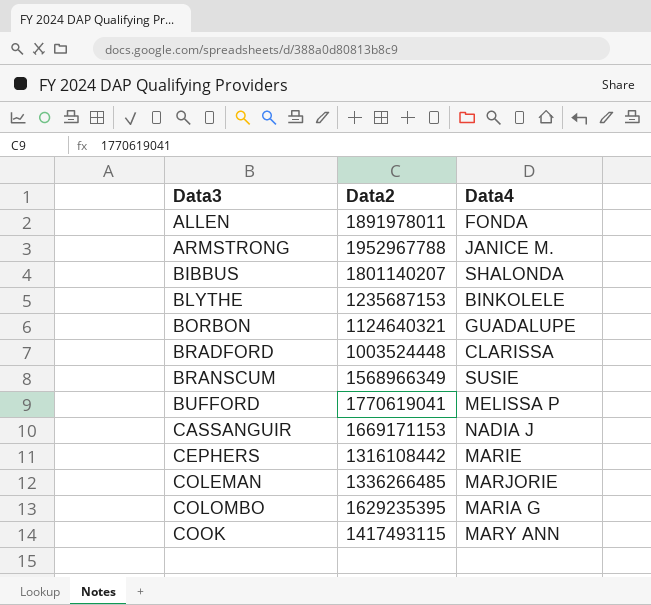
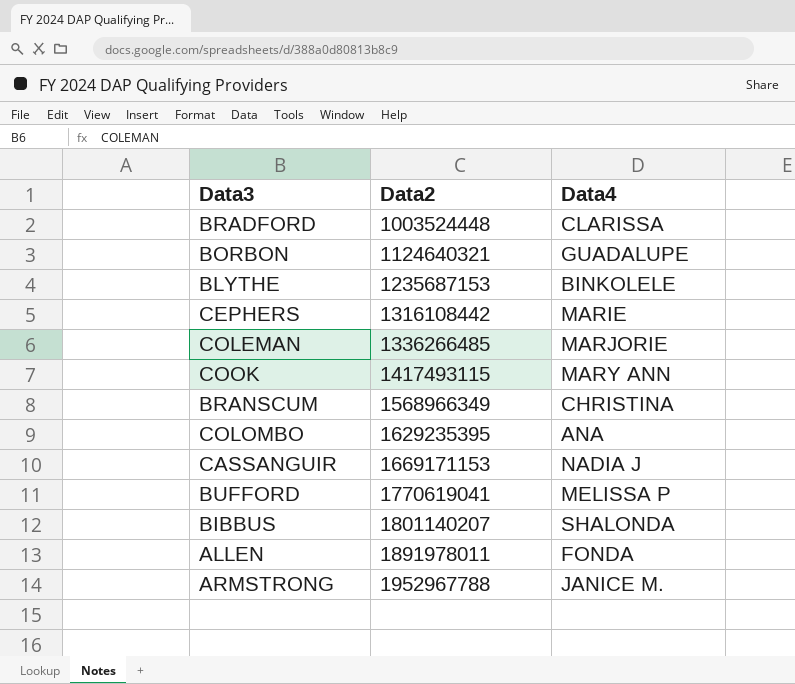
row order: Data3 ascending -> Data2 ascending
BRANSCUM | Data4: SUSIE -> CHRISTINA
COLOMBO | Data4: MARIA G -> ANA

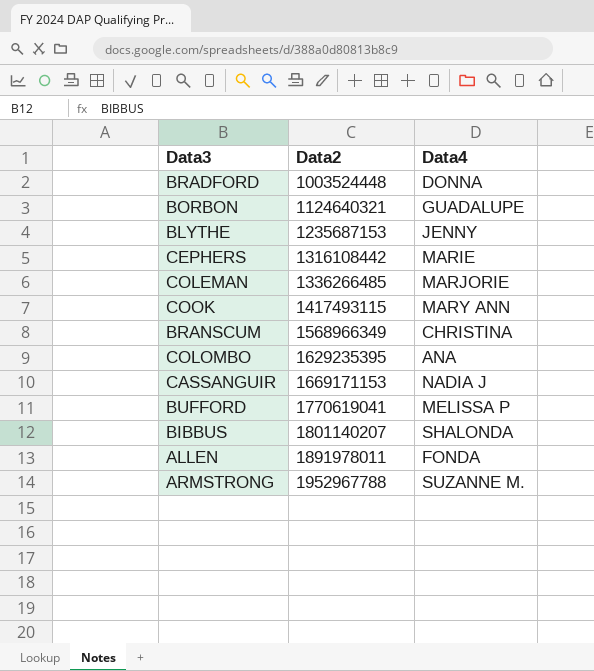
BRADFORD | Data4: CLARISSA -> DONNA
BLYTHE | Data4: BINKOLELE -> JENNY
ARMSTRONG | Data4: JANICE M. -> SUZANNE M.

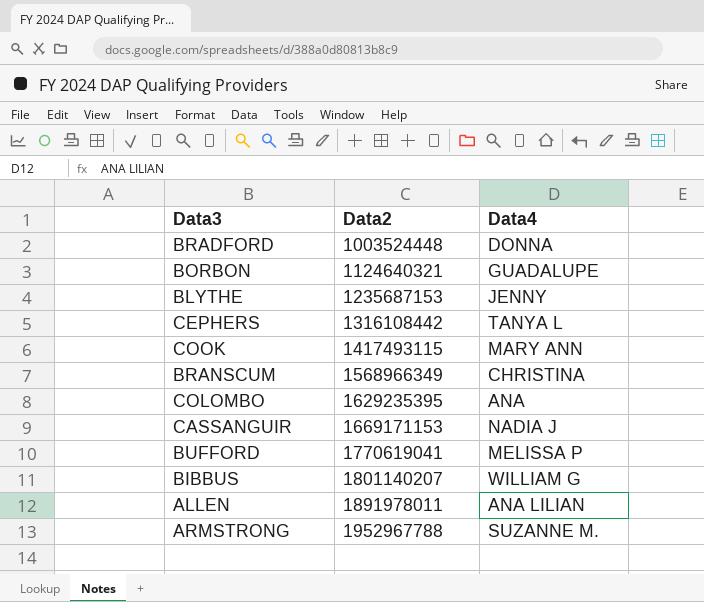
row COLEMAN: 1336266485 | MARJORIE -> none
CEPHERS | Data4: MARIE -> TANYA L
BIBBUS | Data4: SHALONDA -> WILLIAM G
ALLEN | Data4: FONDA -> ANA LILIAN

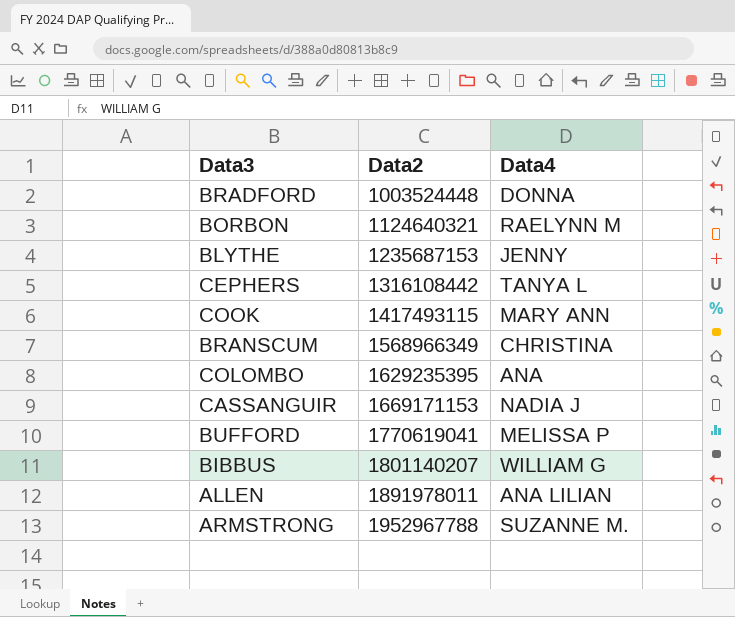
BORBON | Data4: GUADALUPE -> RAELYNN M

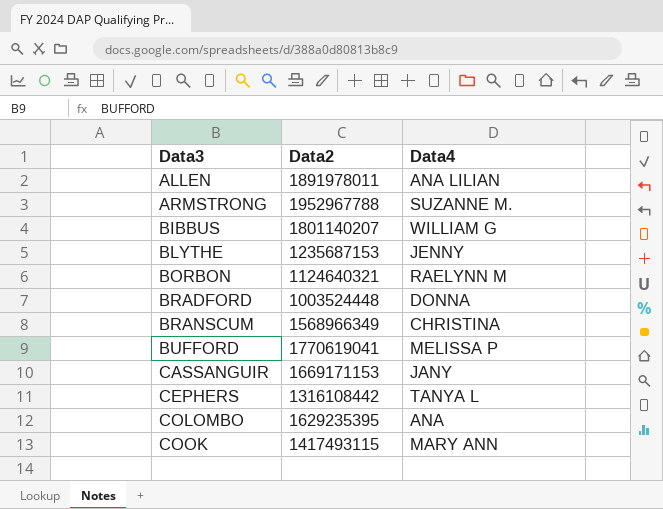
row order: Data2 ascending -> Data3 ascending
CASSANGUIR | Data4: NADIA J -> JANY

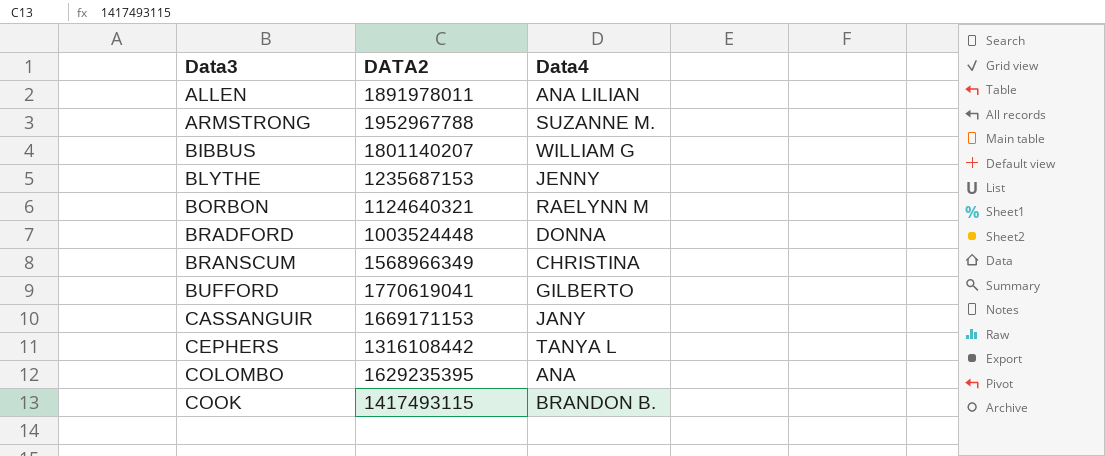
column name: Data2 -> DATA2
BUFFORD | Data4: MELISSA P -> GILBERTO
COOK | Data4: MARY ANN -> BRANDON B.

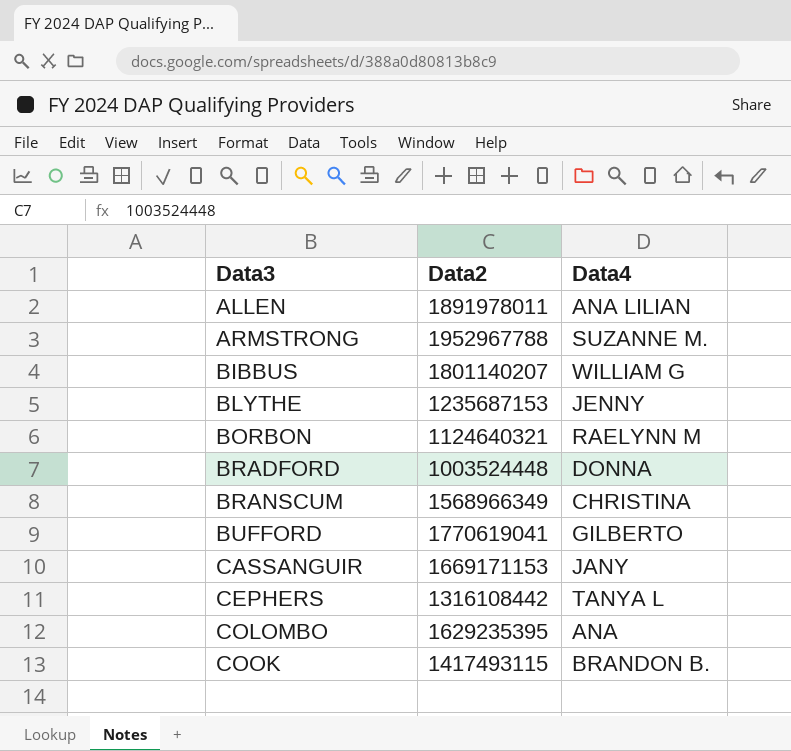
column name: DATA2 -> Data2

